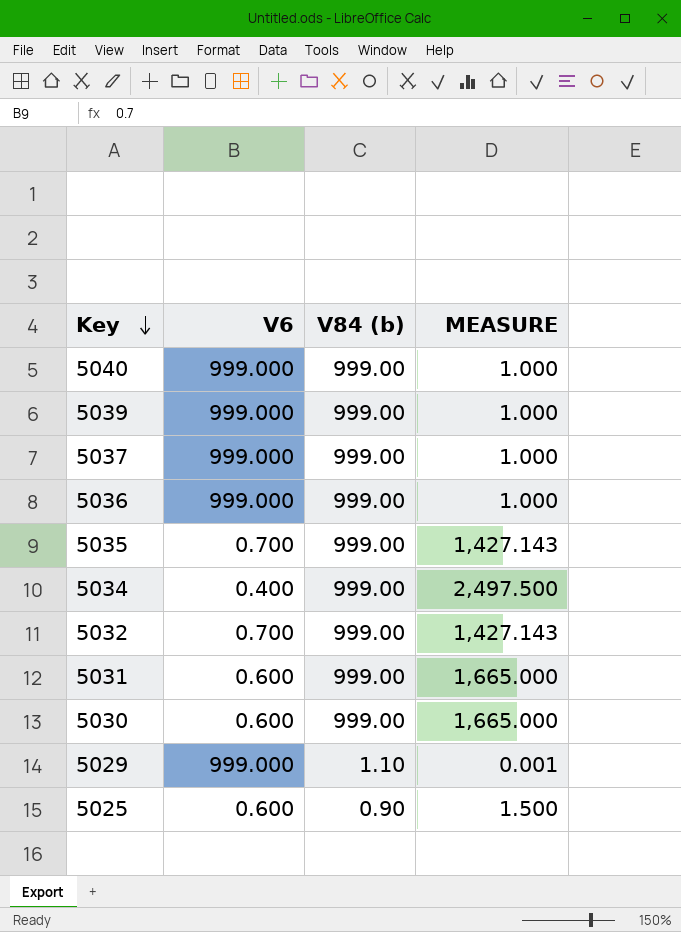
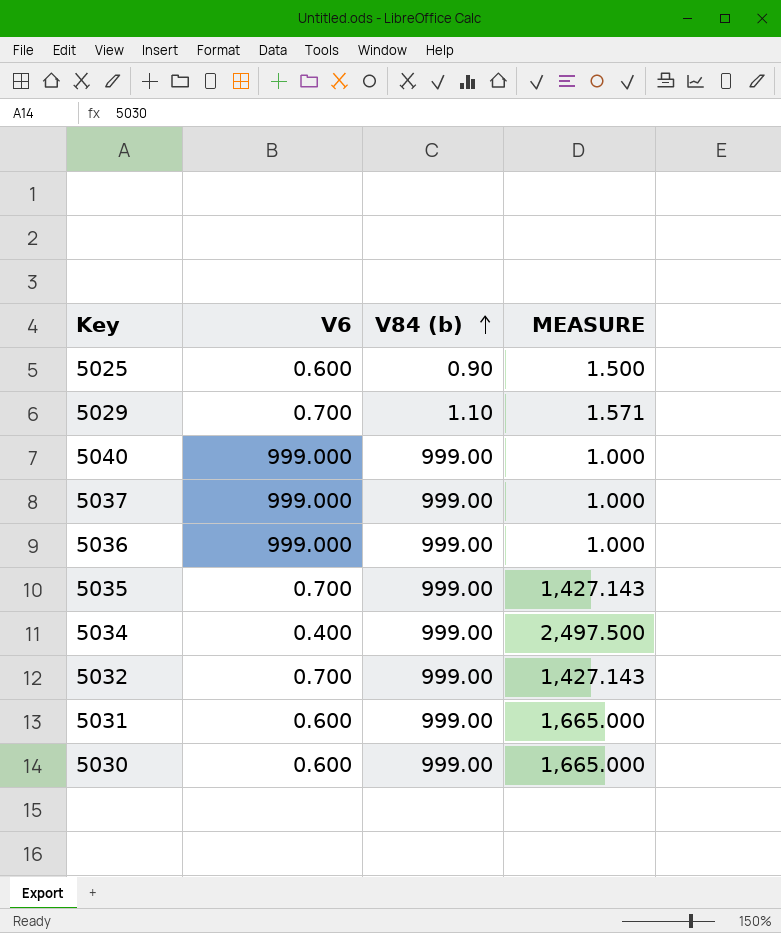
row order: Key descending -> V84 (b) ascending
row 5039: 999.000 | 999.00 | 1.000 -> none
5029 | V6: 999.000 -> 0.700
5029 | MEASURE: 0.001 -> 1.571

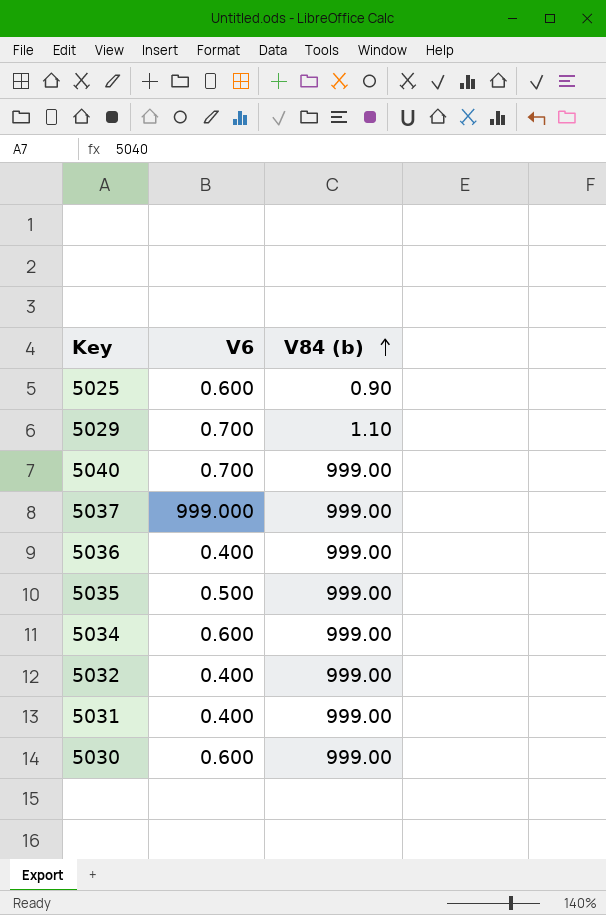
column MEASURE | formula: [V84 (b)] / [V6] -> none
5040 | V6: 999.000 -> 0.700
5036 | V6: 999.000 -> 0.400
5035 | V6: 0.700 -> 0.500
5034 | V6: 0.400 -> 0.600
5032 | V6: 0.700 -> 0.400
5031 | V6: 0.600 -> 0.400

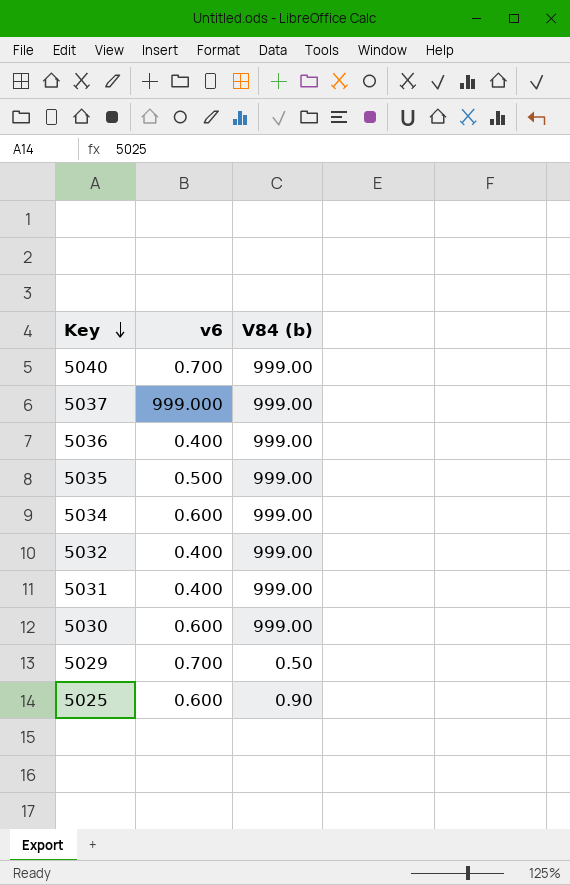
row order: V84 (b) ascending -> Key descending
column name: V6 -> v6
5029 | V84 (b): 1.10 -> 0.50

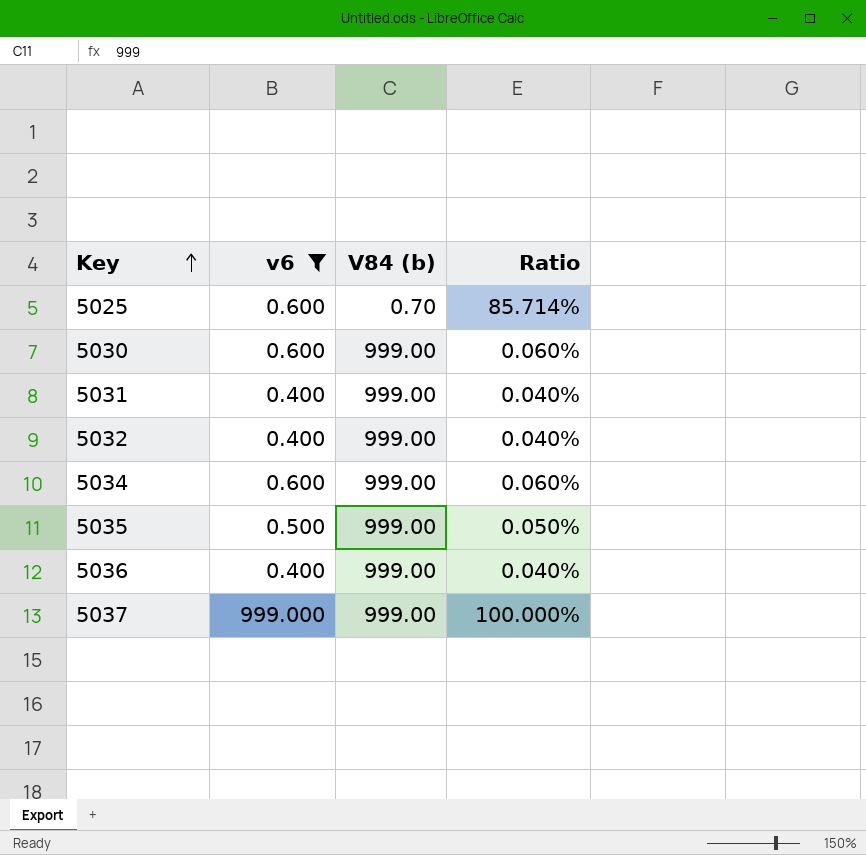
filter: none -> v6 != 0.700
row order: Key descending -> Key ascending
column Ratio | formula: none -> [v6] / [V84 (b)]
5025 | V84 (b): 0.90 -> 0.70

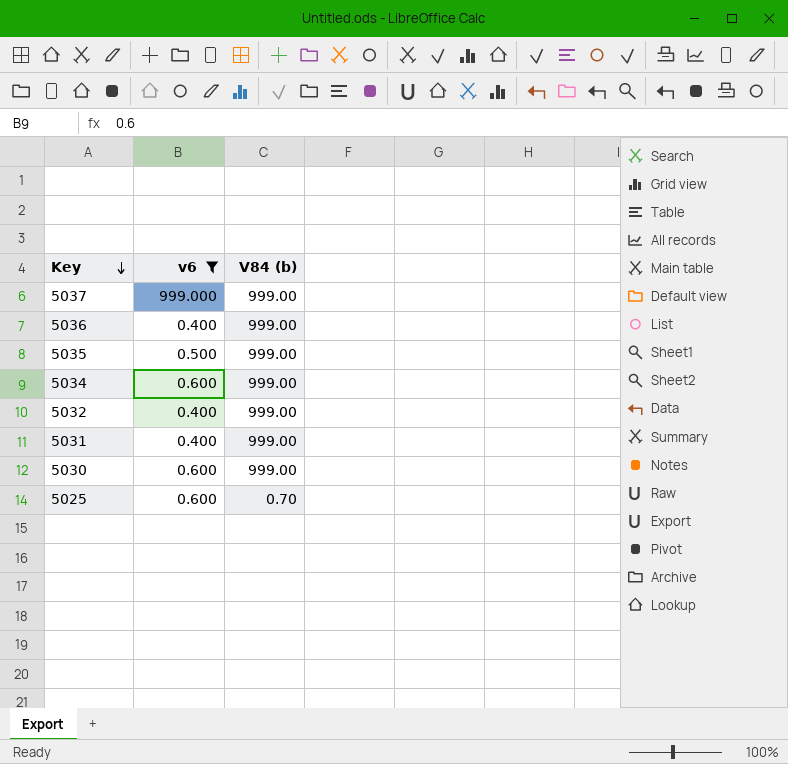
row order: Key ascending -> Key descending
column Ratio | formula: [v6] / [V84 (b)] -> none

